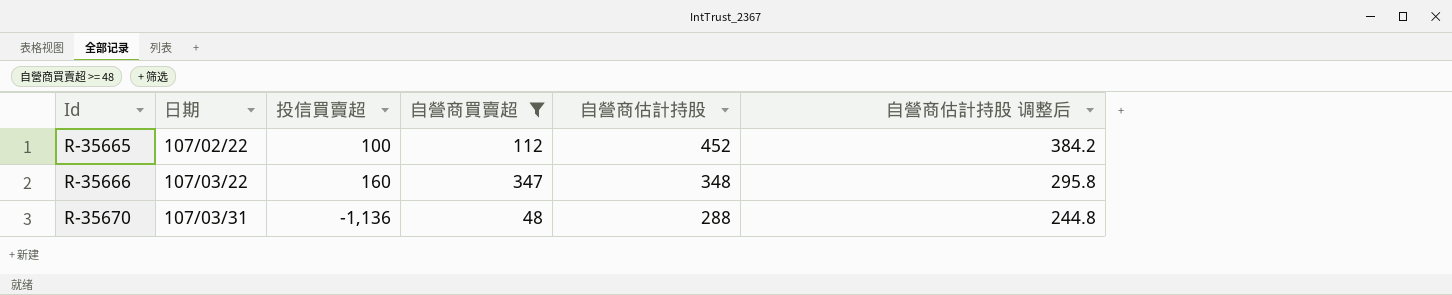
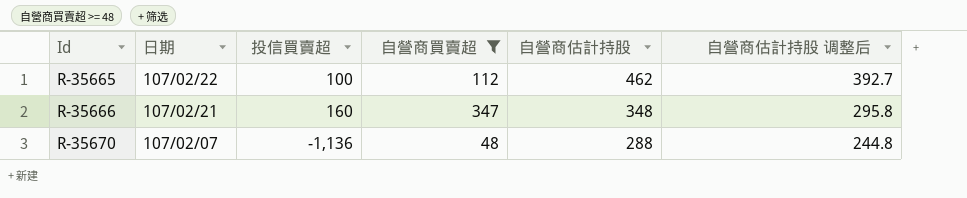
R-35665 | 自營商估計持股: 452 -> 462
R-35665 | 自營商估計持股 调整后: 384.2 -> 392.7
R-35666 | 日期: 107/03/22 -> 107/02/21
R-35670 | 日期: 107/03/31 -> 107/02/07

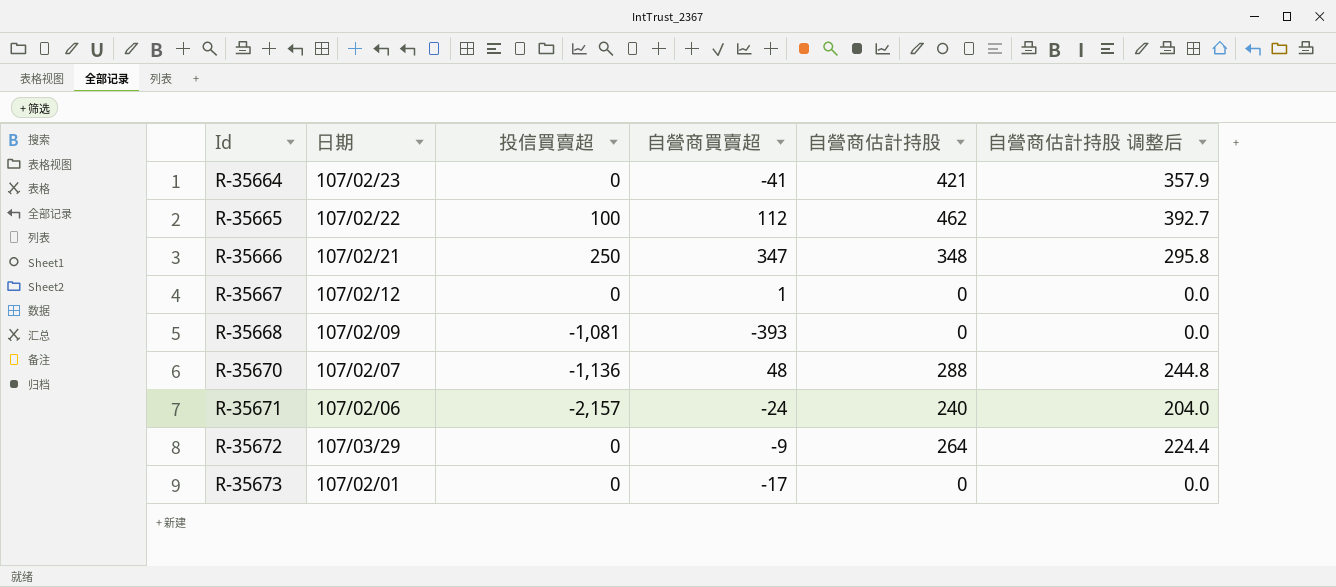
filter: 自營商買賣超 >= 48 -> none
R-35666 | 投信買賣超: 160 -> 250

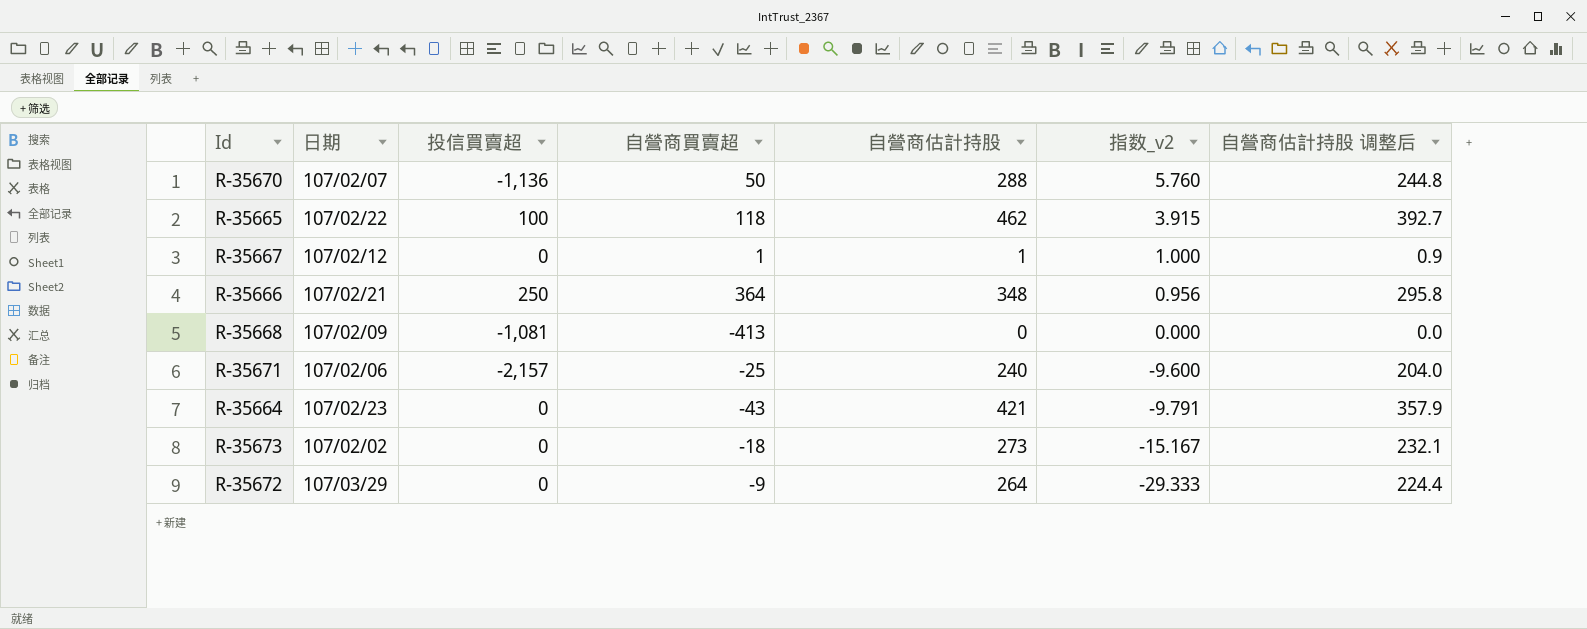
row order: Id ascending -> 指数_v2 descending
column 指数_v2 | formula: none -> [自營商估計持股] / [自營商買賣超]
R-35670 | 自營商買賣超: 48 -> 50
R-35665 | 自營商買賣超: 112 -> 118
R-35667 | 自營商估計持股: 0 -> 1
R-35667 | 自營商估計持股 调整后: 0.0 -> 0.9
R-35666 | 自營商買賣超: 347 -> 364
R-35668 | 自營商買賣超: -393 -> -413
R-35671 | 自營商買賣超: -24 -> -25
R-35664 | 自營商買賣超: -41 -> -43
R-35673 | 日期: 107/02/01 -> 107/02/02
R-35673 | 自營商買賣超: -17 -> -18
R-35673 | 自營商估計持股: 0 -> 273
R-35673 | 自營商估計持股 调整后: 0.0 -> 232.1

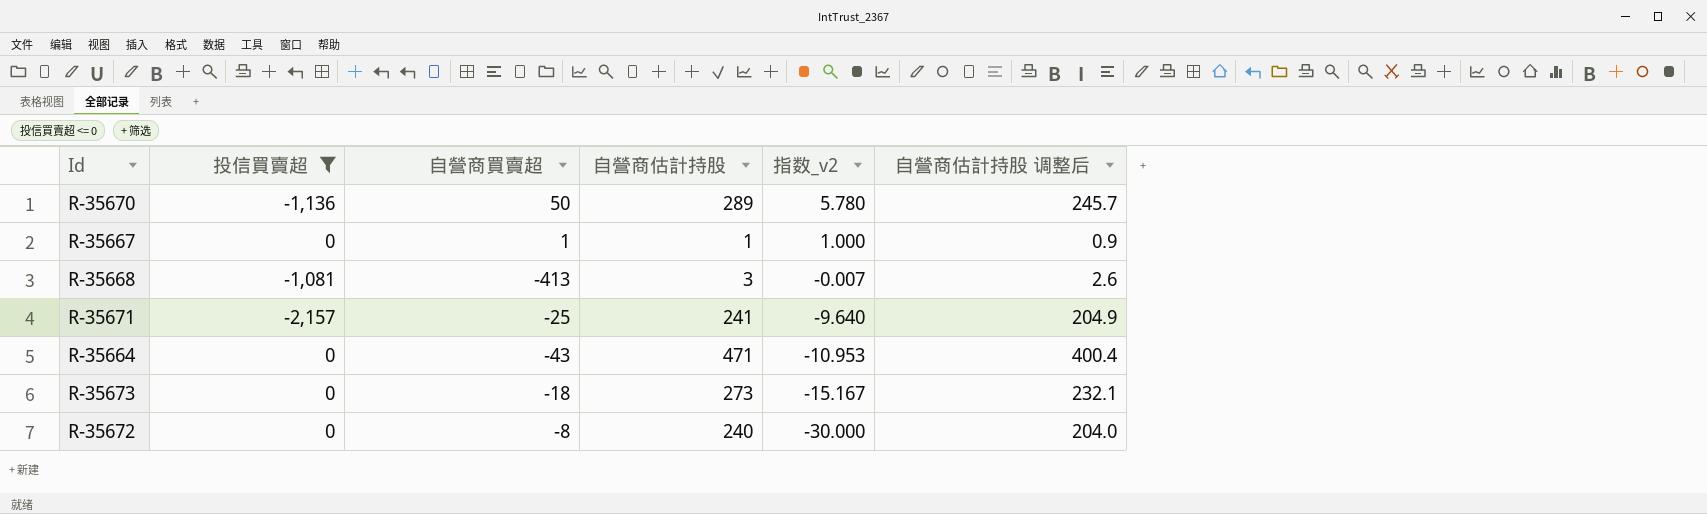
filter: none -> 投信買賣超 <= 0
column 日期 | position: 2 -> none
R-35670 | 自營商估計持股: 288 -> 289
R-35670 | 指数_v2: 5.760 -> 5.780
R-35670 | 自營商估計持股 调整后: 244.8 -> 245.7
R-35668 | 自營商估計持股: 0 -> 3
R-35668 | 指数_v2: 0.000 -> -0.007
R-35668 | 自營商估計持股 调整后: 0.0 -> 2.6
R-35671 | 自營商估計持股: 240 -> 241
R-35671 | 指数_v2: -9.600 -> -9.640
R-35671 | 自營商估計持股 调整后: 204.0 -> 204.9
R-35664 | 自營商估計持股: 421 -> 471
R-35664 | 指数_v2: -9.791 -> -10.953
R-35664 | 自營商估計持股 调整后: 357.9 -> 400.4
R-35672 | 自營商買賣超: -9 -> -8
R-35672 | 自營商估計持股: 264 -> 240
R-35672 | 指数_v2: -29.333 -> -30.000
R-35672 | 自營商估計持股 调整后: 224.4 -> 204.0

